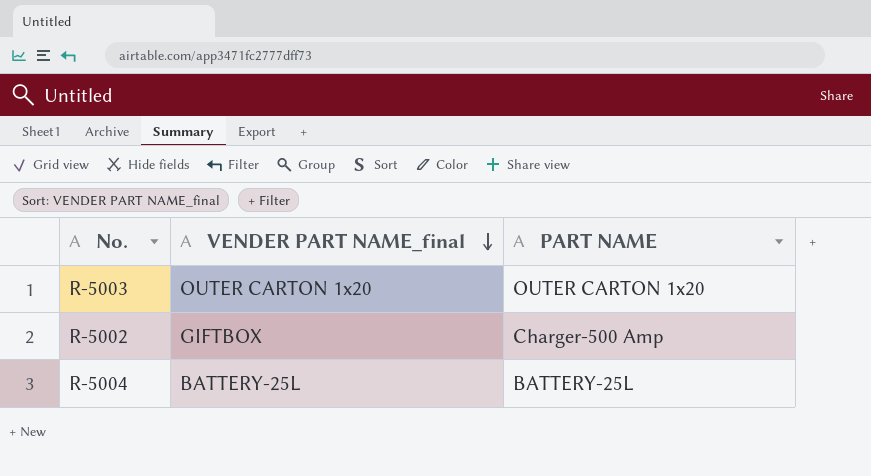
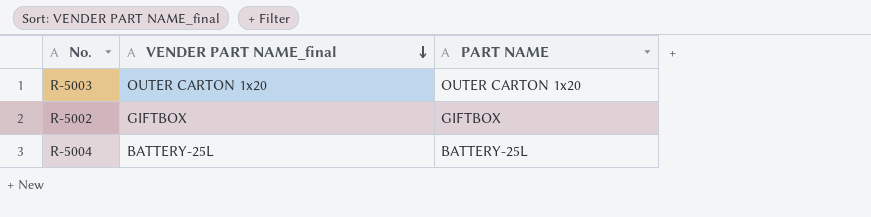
R-5002 | PART NAME: Charger-500 Amp -> GIFTBOX

